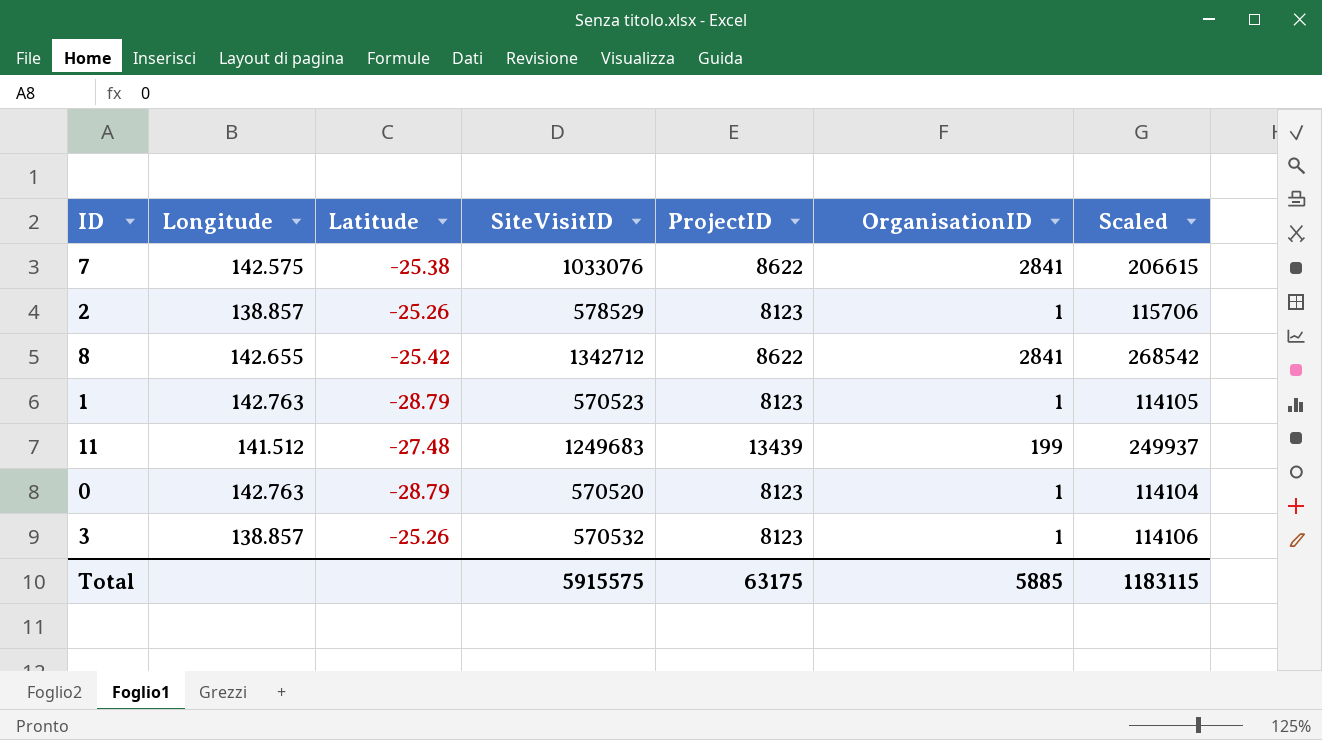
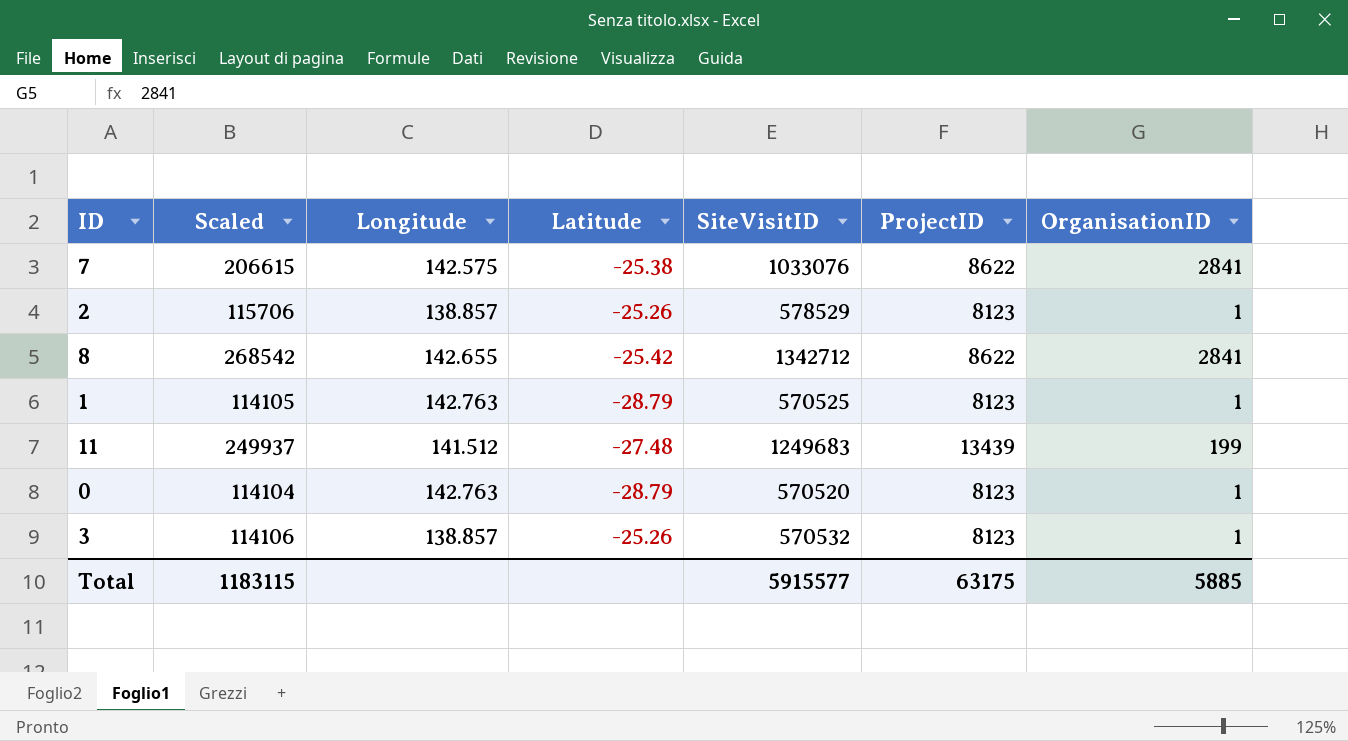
column Scaled | position: 7 -> 2
1 | SiteVisitID: 570523 -> 570525
Total | SiteVisitID: 5915575 -> 5915577

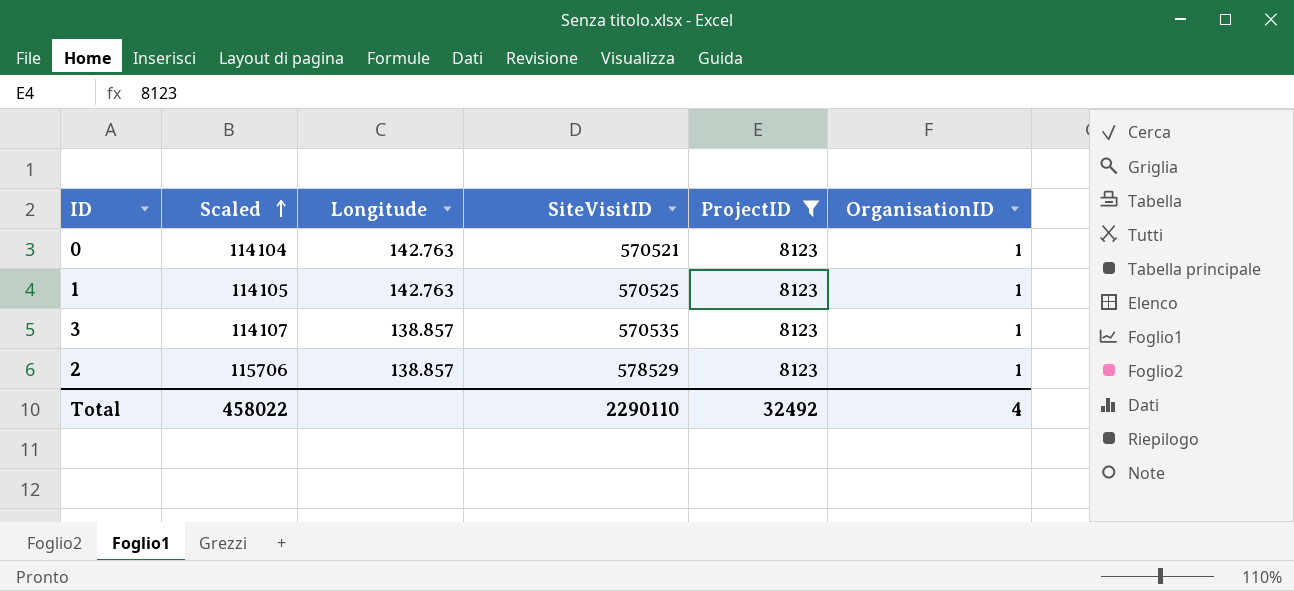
filter: none -> ProjectID = 8123
row order: none -> Scaled ascending
column Latitude | position: 4 -> none
0 | SiteVisitID: 570520 -> 570521
3 | Scaled: 114106 -> 114107
3 | SiteVisitID: 570532 -> 570535
Total | Scaled: 1183115 -> 458022
Total | SiteVisitID: 5915577 -> 2290110
Total | ProjectID: 63175 -> 32492
Total | OrganisationID: 5885 -> 4

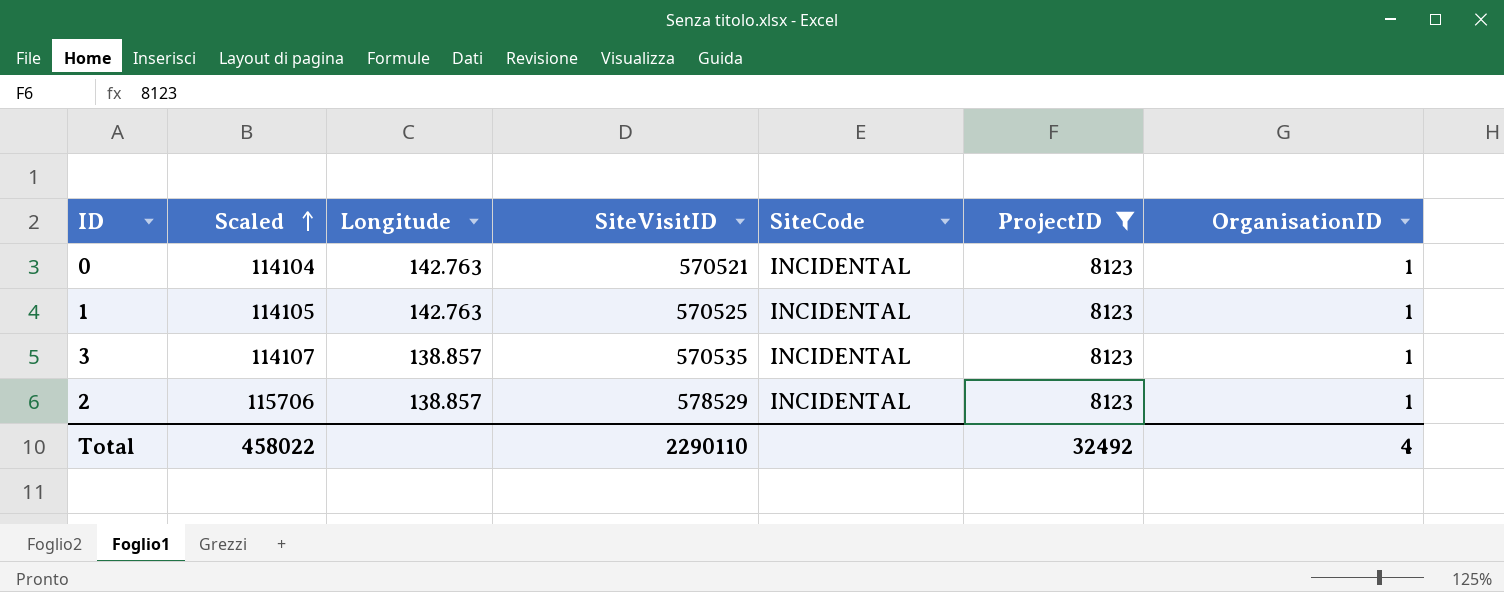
column SiteCode | position: none -> 5

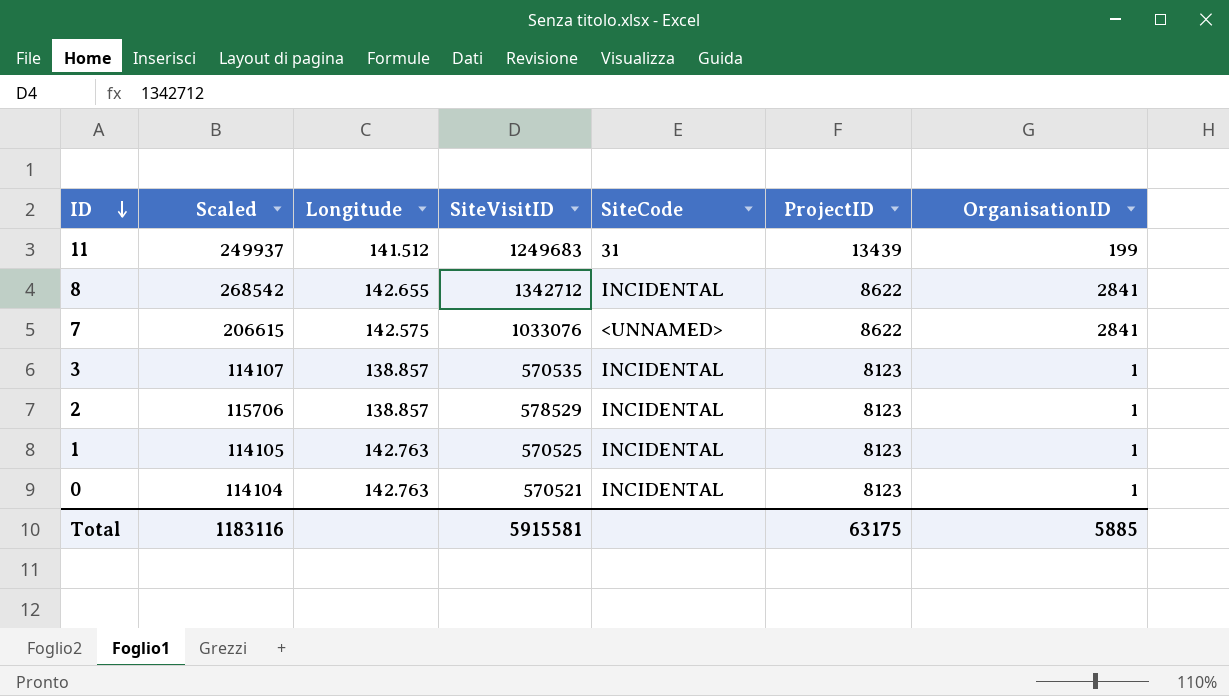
filter: ProjectID = 8123 -> none
row order: Scaled ascending -> ID descending
Total | Scaled: 458022 -> 1183116
Total | SiteVisitID: 2290110 -> 5915581
Total | ProjectID: 32492 -> 63175
Total | OrganisationID: 4 -> 5885

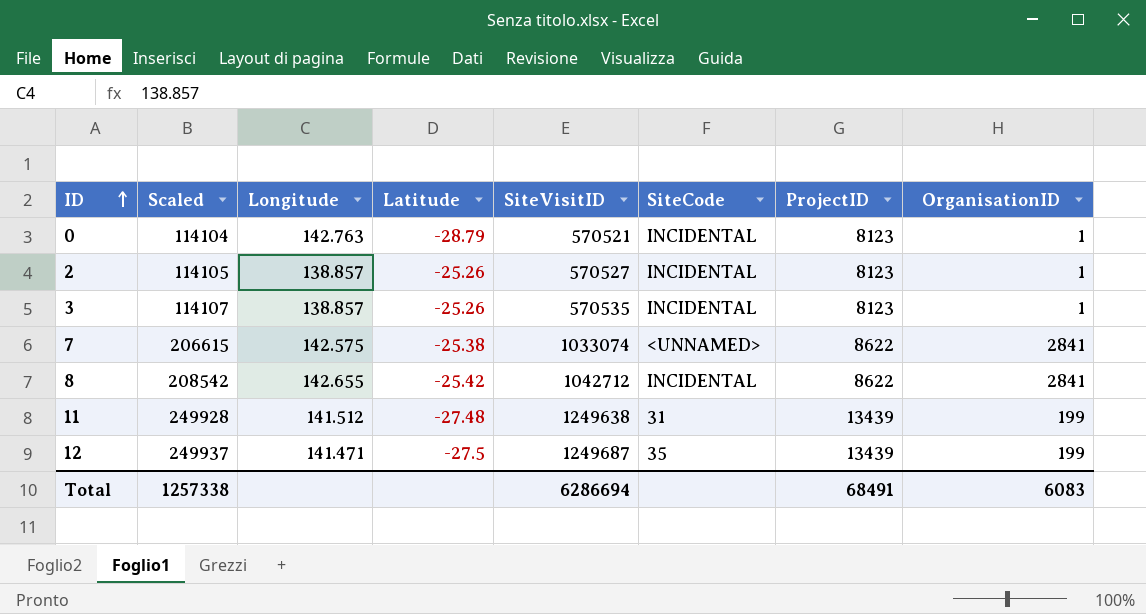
row order: ID descending -> ID ascending
column Latitude | position: none -> 4
row 1: 114105 | 142.763 | 570525 | INCIDENTAL | 8123 | 1 -> none
2 | Scaled: 115706 -> 114105
2 | SiteVisitID: 578529 -> 570527
7 | SiteVisitID: 1033076 -> 1033074
8 | Scaled: 268542 -> 208542
8 | SiteVisitID: 1342712 -> 1042712
11 | Scaled: 249937 -> 249928
11 | SiteVisitID: 1249683 -> 1249638
row 12: none -> 249937 | 141.471 | -27.5 | 1249687 | 35 | 13439 | 199
Total | Scaled: 1183116 -> 1257338
Total | SiteVisitID: 5915581 -> 6286694
Total | ProjectID: 63175 -> 68491
Total | OrganisationID: 5885 -> 6083

